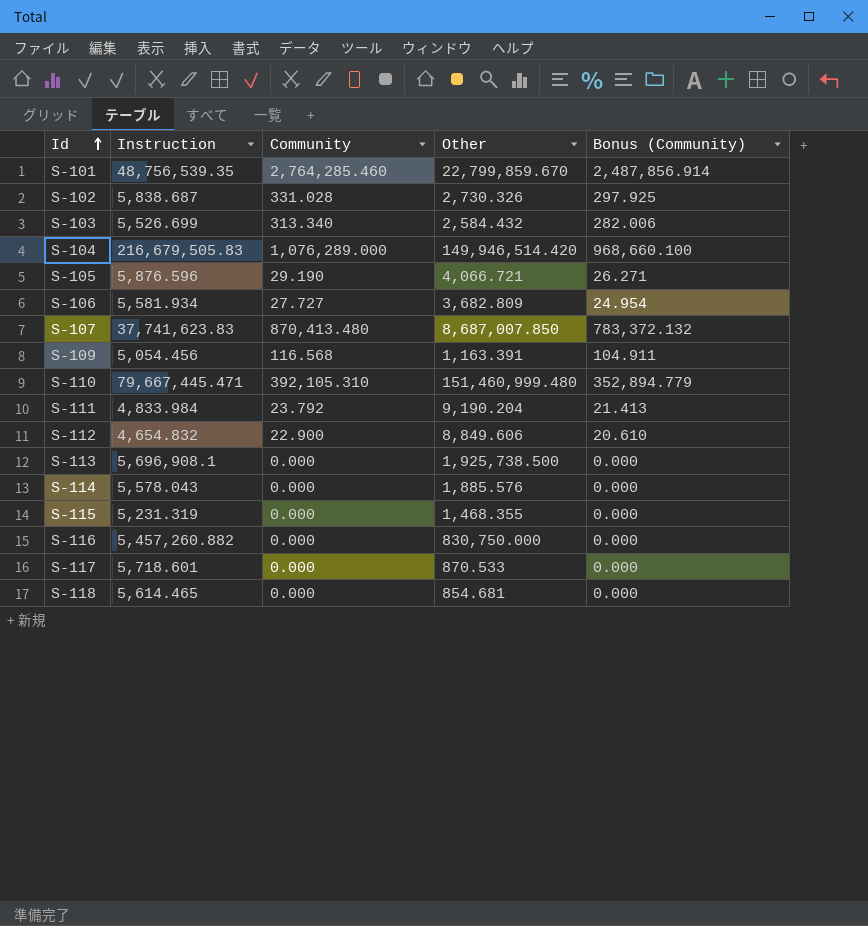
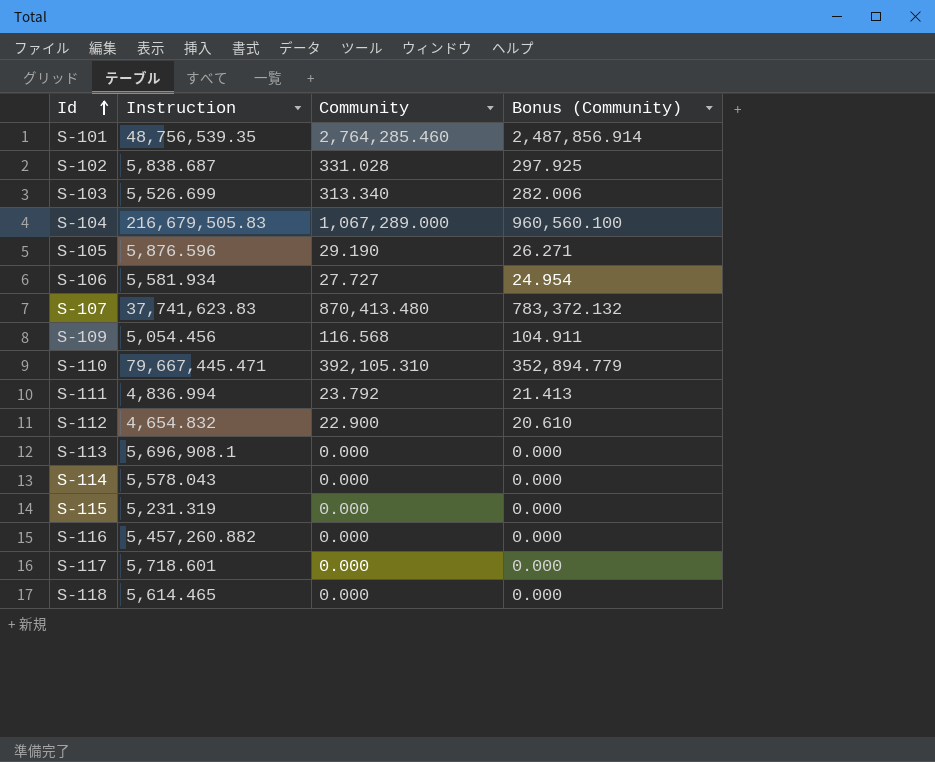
column Other | position: 4 -> none
S-104 | Community: 1,076,289.000 -> 1,067,289.000
S-104 | Bonus (Community): 968,660.100 -> 960,560.100
S-111 | Instruction: 4,833.984 -> 4,836.994

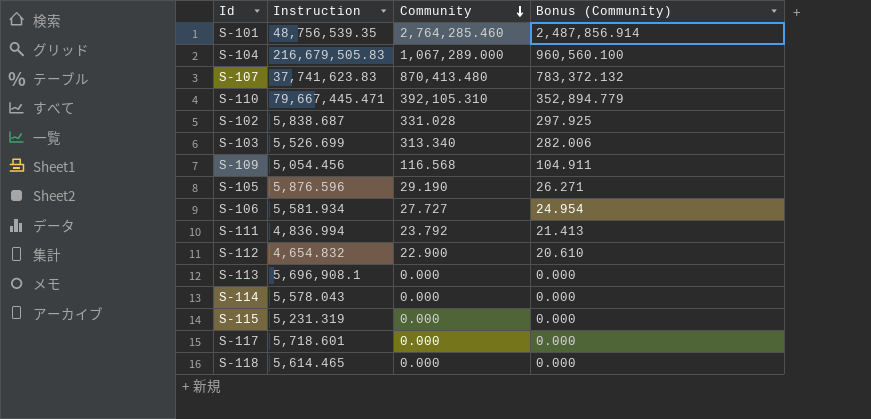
row order: Id ascending -> Community descending
row S-116: 5,457,260.882 | 0.000 | 0.000 -> none

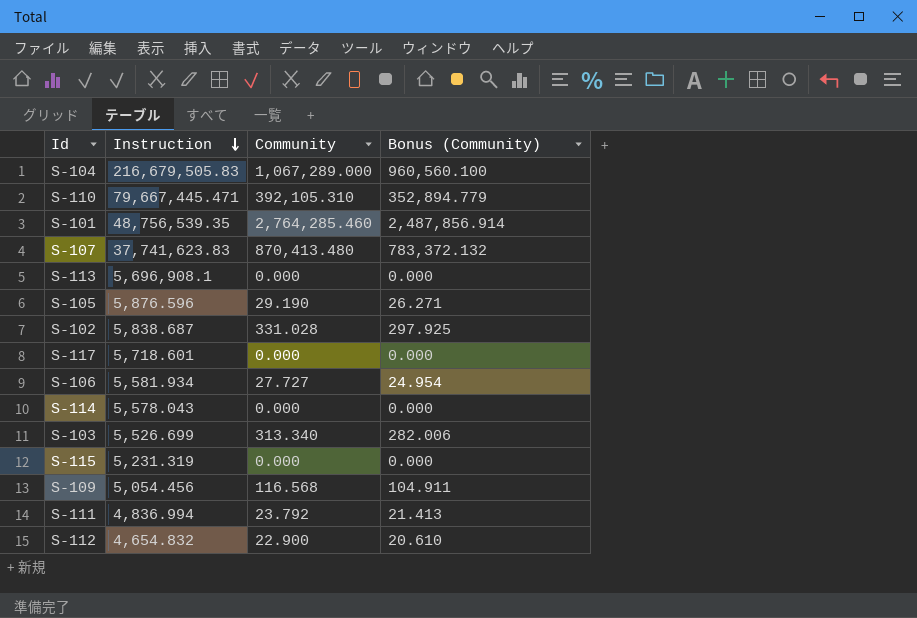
row order: Community descending -> Instruction descending
row S-118: 5,614.465 | 0.000 | 0.000 -> none

